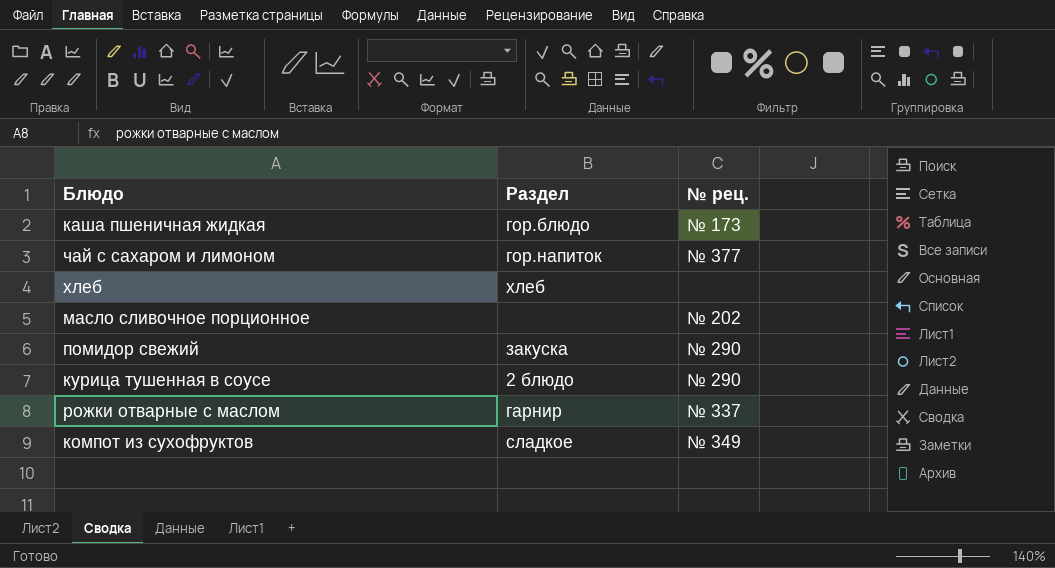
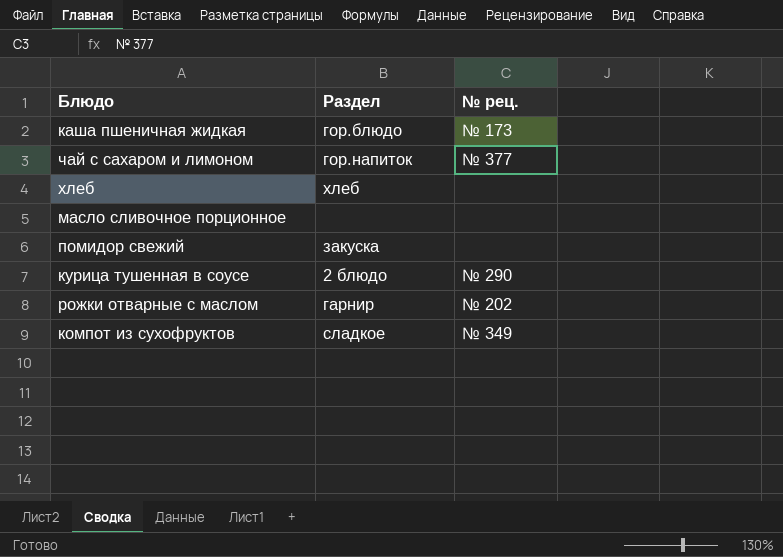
масло сливочное порционное | № рец.: № 202 -> none
помидор свежий | № рец.: № 290 -> none
рожки отварные с маслом | № рец.: № 337 -> № 202

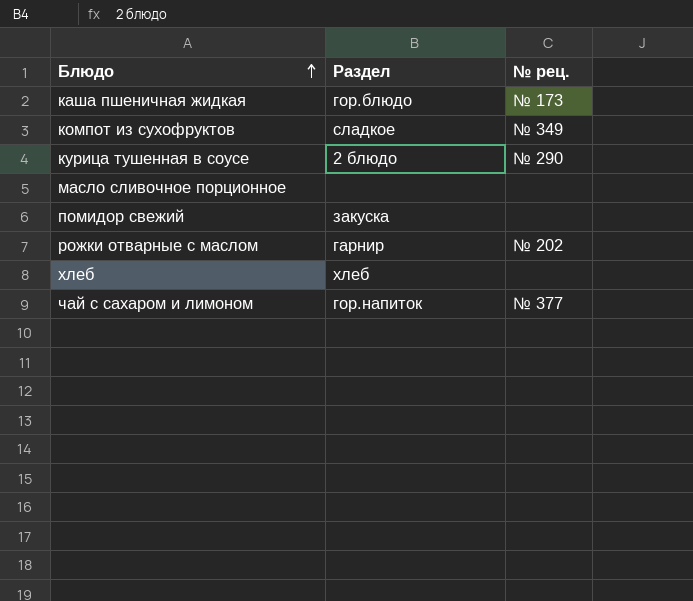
row order: none -> Блюдо ascending

